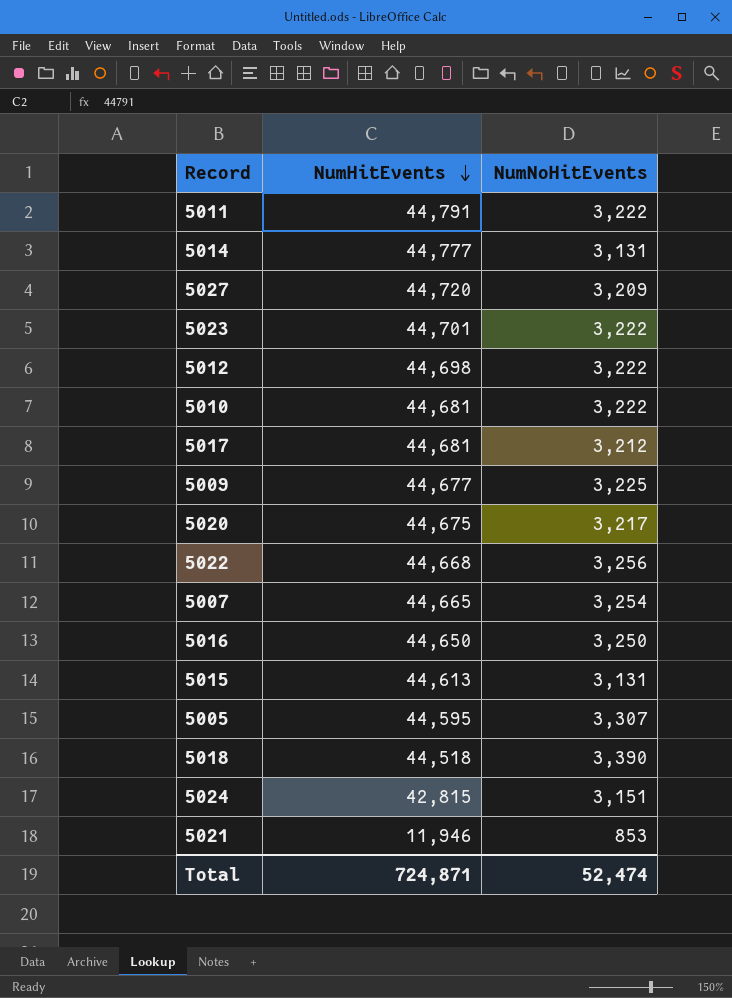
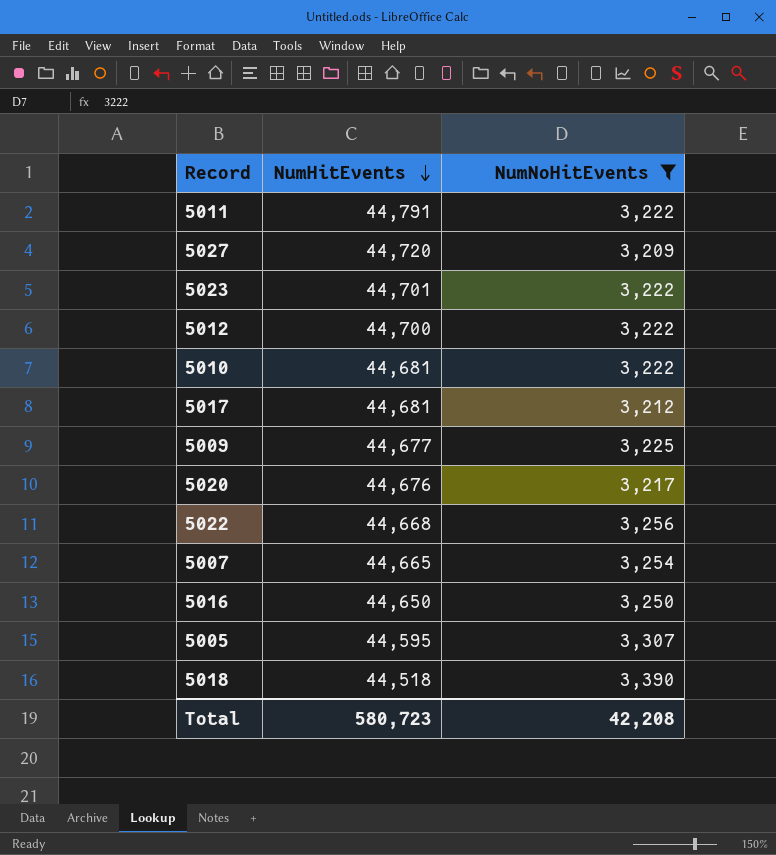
filter: none -> NumNoHitEvents >= 3,209
5012 | NumHitEvents: 44,698 -> 44,700
5020 | NumHitEvents: 44,675 -> 44,676
Total | NumHitEvents: 724,871 -> 580,723
Total | NumNoHitEvents: 52,474 -> 42,208

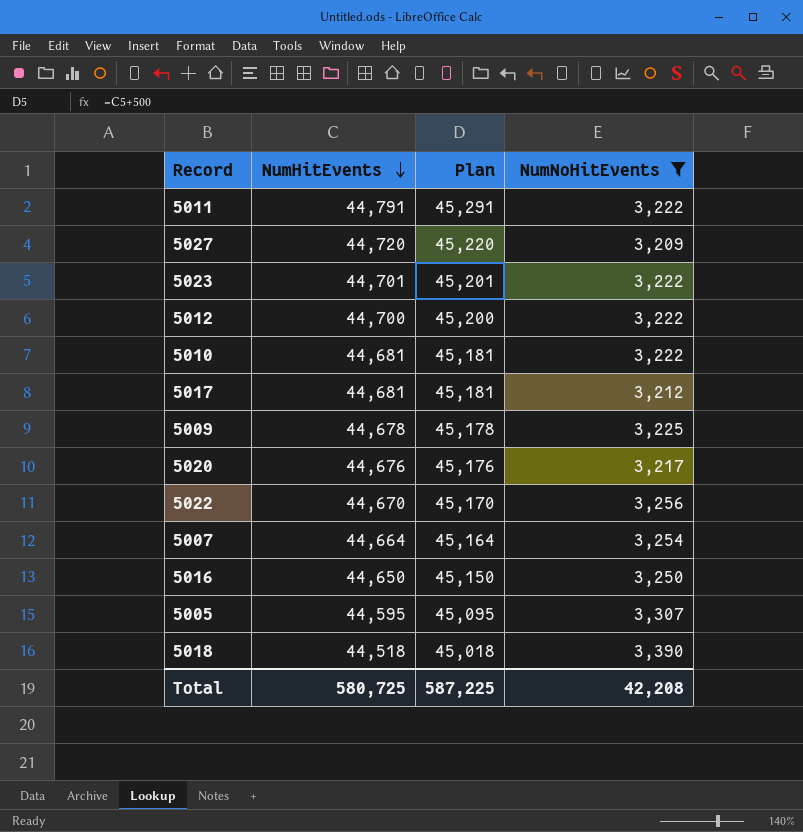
column Plan | formula: none -> [NumHitEvents] + 500
5009 | NumHitEvents: 44,677 -> 44,678
5022 | NumHitEvents: 44,668 -> 44,670
5007 | NumHitEvents: 44,665 -> 44,664
Total | NumHitEvents: 580,723 -> 580,725

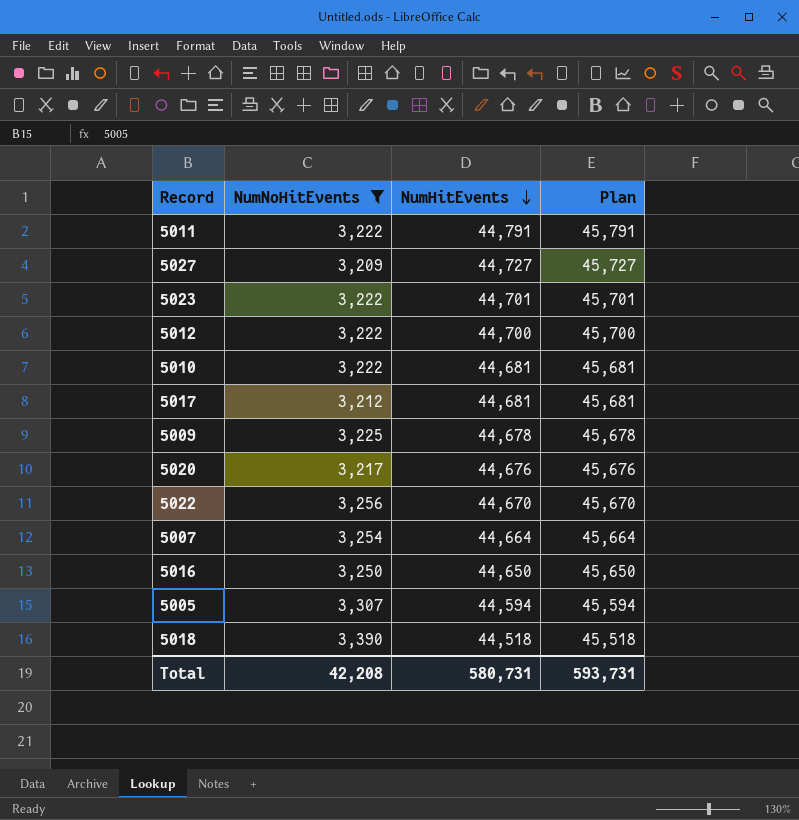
column NumNoHitEvents | position: 4 -> 2
column Plan | formula: [NumHitEvents] + 500 -> [NumHitEvents] + 1000
5027 | NumHitEvents: 44,720 -> 44,727
5005 | NumHitEvents: 44,595 -> 44,594
Total | NumHitEvents: 580,725 -> 580,731
Total | Plan: 587,225 -> 593,731

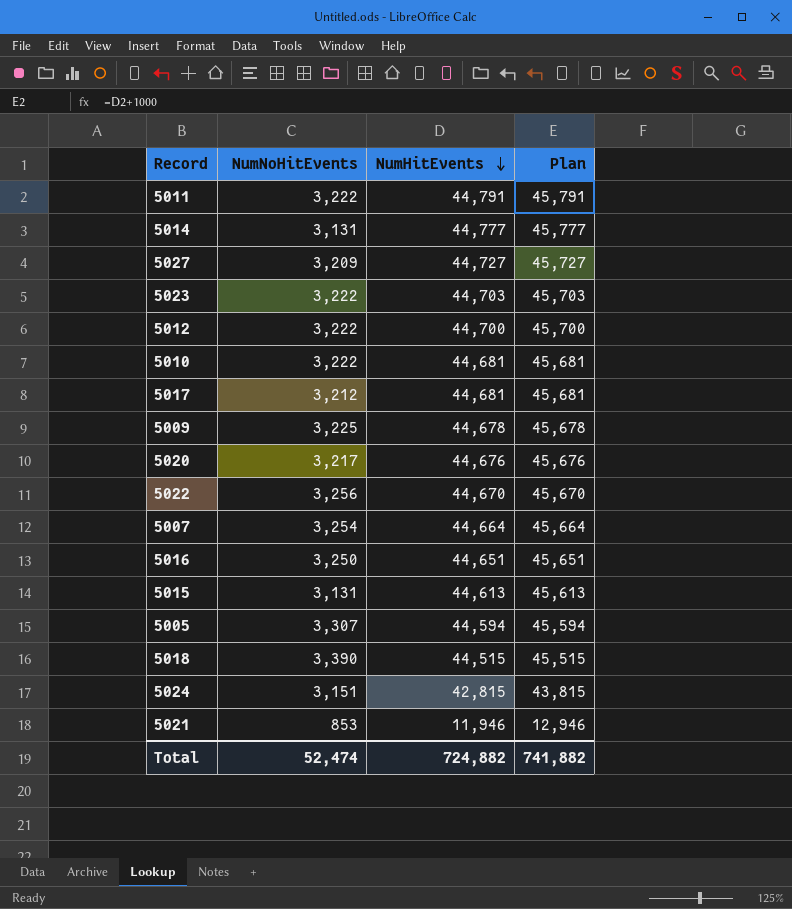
filter: NumNoHitEvents >= 3,209 -> none
5023 | NumHitEvents: 44,701 -> 44,703
5023 | Plan: 45,701 -> 45,703
5016 | NumHitEvents: 44,650 -> 44,651
5016 | Plan: 45,650 -> 45,651
5018 | NumHitEvents: 44,518 -> 44,515
5018 | Plan: 45,518 -> 45,515
Total | NumNoHitEvents: 42,208 -> 52,474
Total | NumHitEvents: 580,731 -> 724,882
Total | Plan: 593,731 -> 741,882

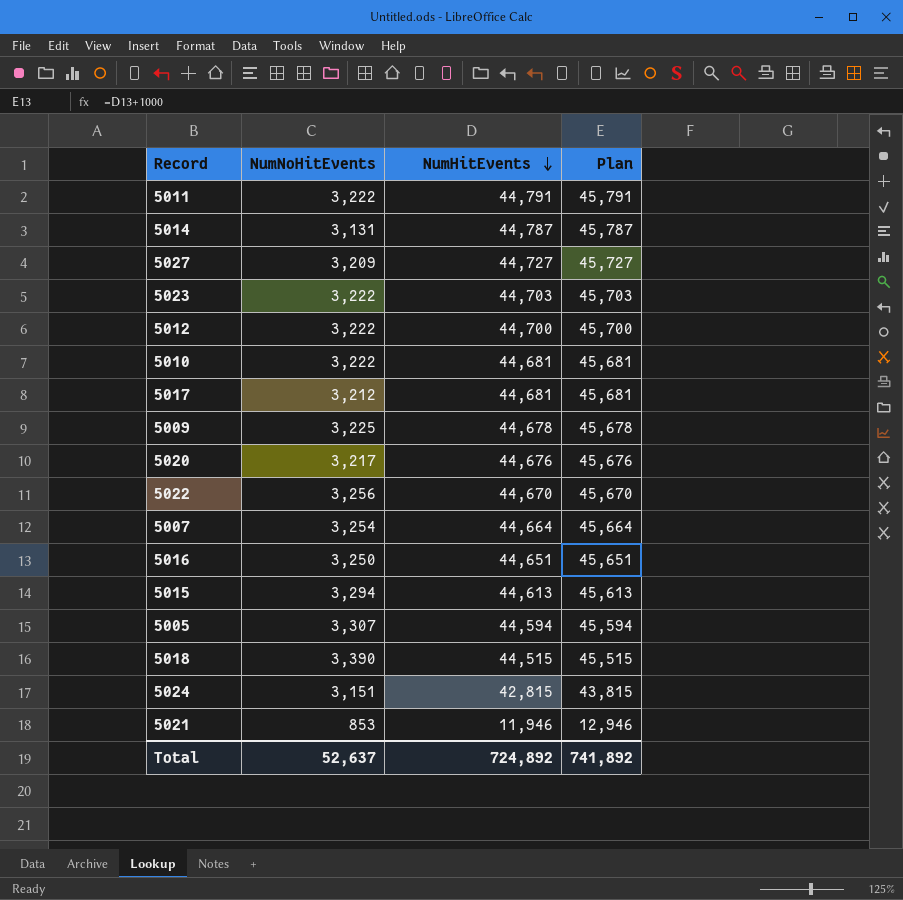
5014 | NumHitEvents: 44,777 -> 44,787
5014 | Plan: 45,777 -> 45,787
5015 | NumNoHitEvents: 3,131 -> 3,294
Total | NumNoHitEvents: 52,474 -> 52,637
Total | NumHitEvents: 724,882 -> 724,892
Total | Plan: 741,882 -> 741,892

